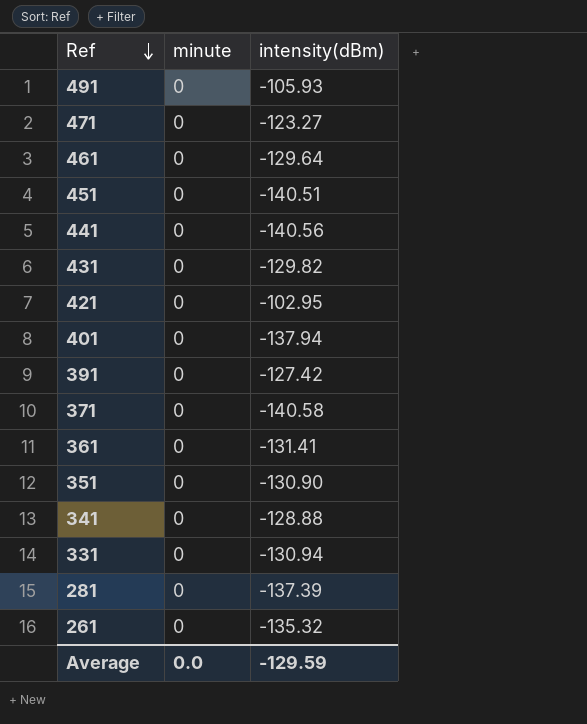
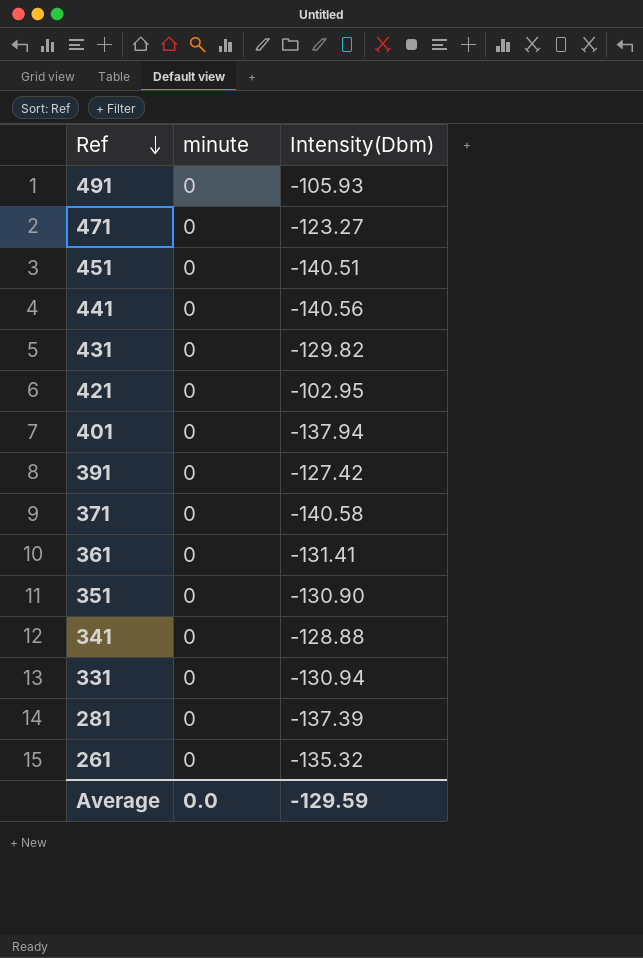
column name: intensity(dBm) -> Intensity(Dbm)
row 461: 0 | -129.64 -> none

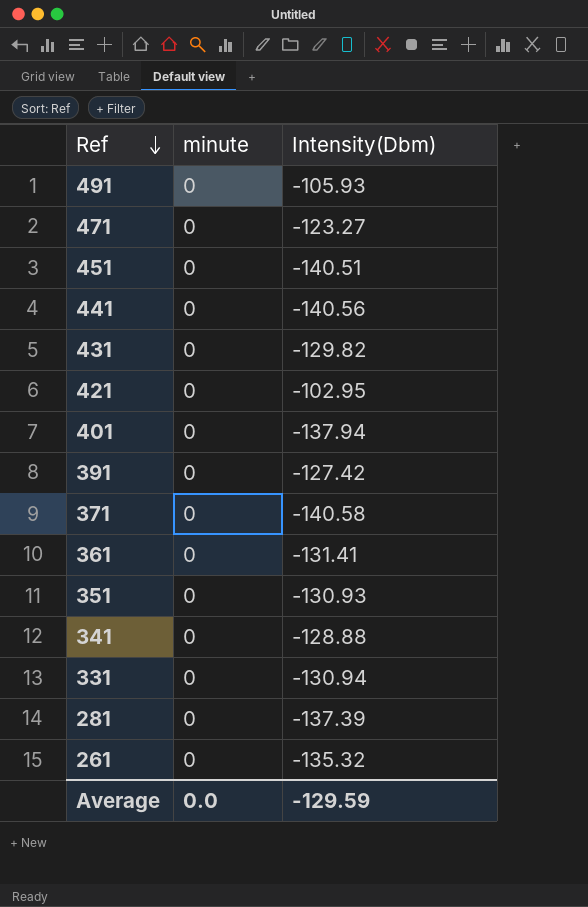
351 | Intensity(Dbm): -130.90 -> -130.93

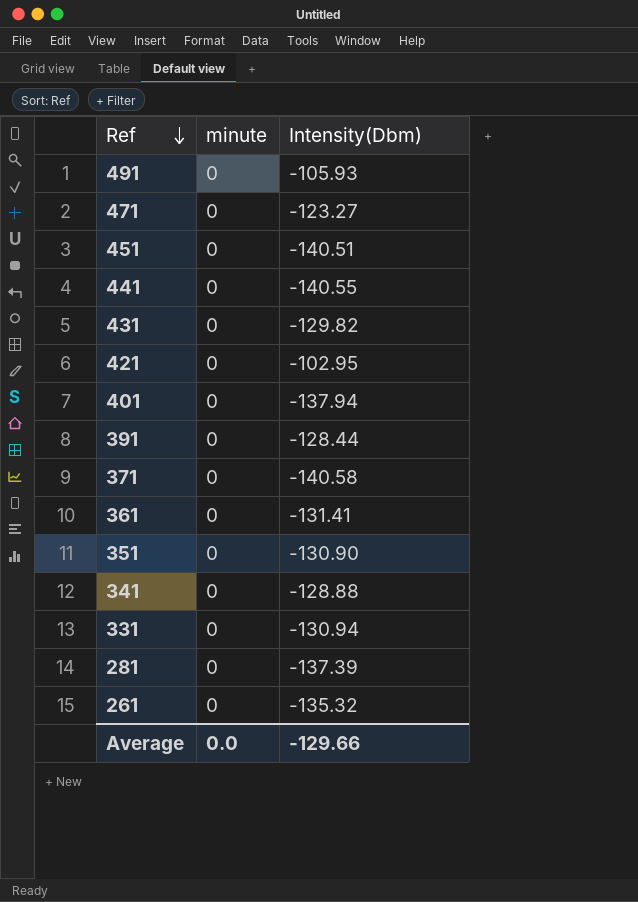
441 | Intensity(Dbm): -140.56 -> -140.55
391 | Intensity(Dbm): -127.42 -> -128.44
351 | Intensity(Dbm): -130.93 -> -130.90
Average | Intensity(Dbm): -129.59 -> -129.66

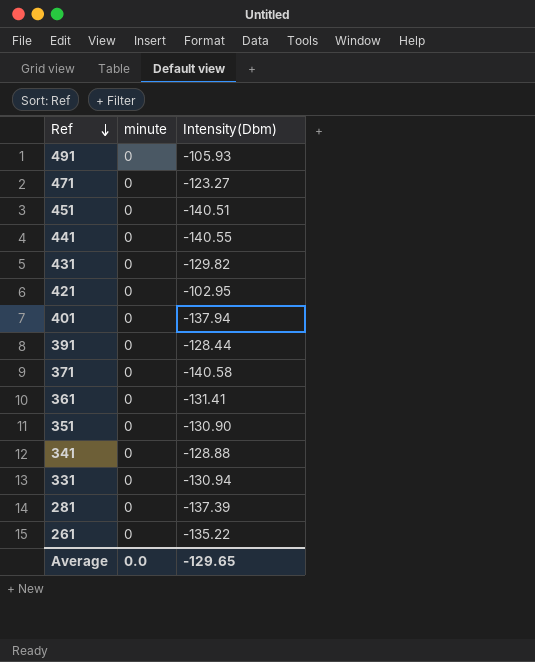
261 | Intensity(Dbm): -135.32 -> -135.22
Average | Intensity(Dbm): -129.66 -> -129.65

